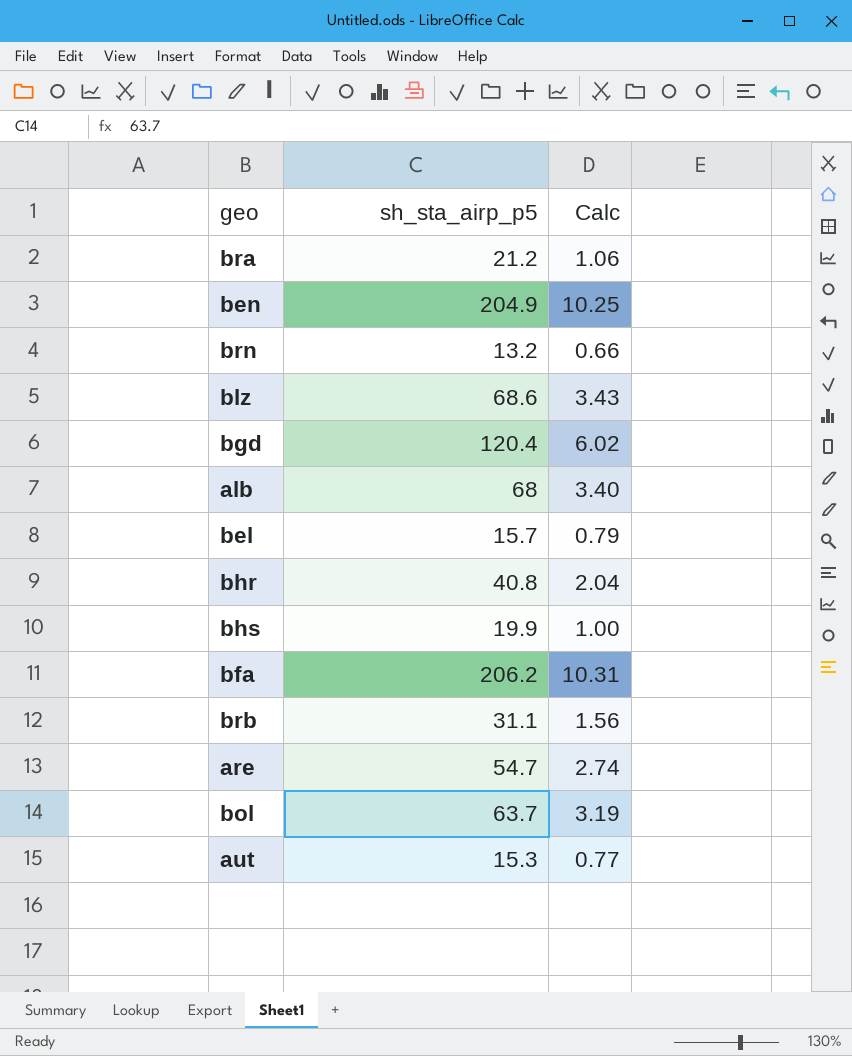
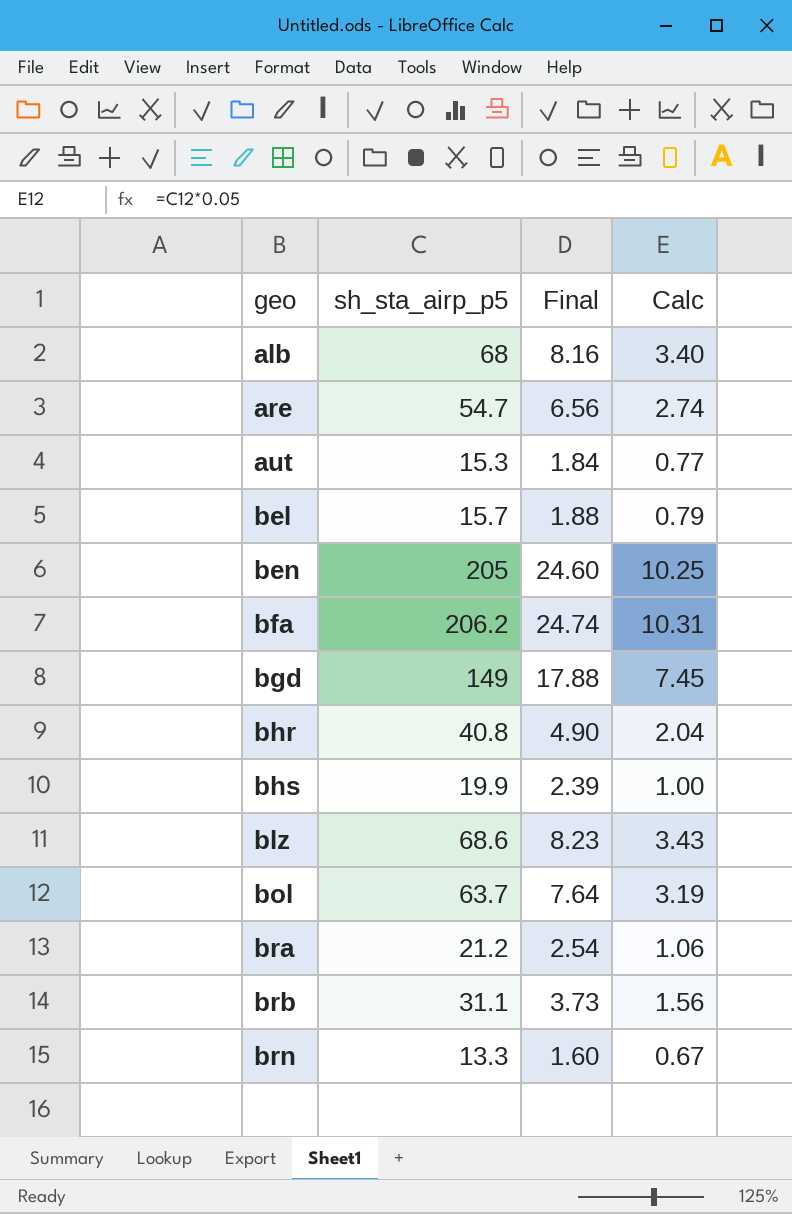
row order: none -> geo ascending
column Final | formula: none -> [sh_sta_airp_p5] * 0.12
ben | sh_sta_airp_p5: 204.9 -> 205
bgd | sh_sta_airp_p5: 120.4 -> 149
bgd | Calc: 6.02 -> 7.45
brn | sh_sta_airp_p5: 13.2 -> 13.3
brn | Calc: 0.66 -> 0.67

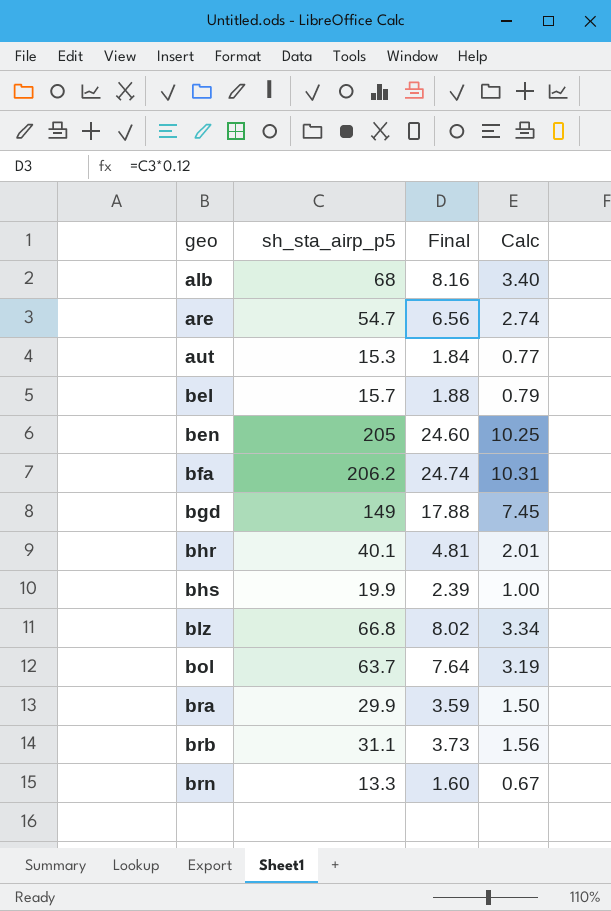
bhr | sh_sta_airp_p5: 40.8 -> 40.1
bhr | Final: 4.90 -> 4.81
bhr | Calc: 2.04 -> 2.01
blz | sh_sta_airp_p5: 68.6 -> 66.8
blz | Final: 8.23 -> 8.02
blz | Calc: 3.43 -> 3.34
bra | sh_sta_airp_p5: 21.2 -> 29.9
bra | Final: 2.54 -> 3.59
bra | Calc: 1.06 -> 1.50

